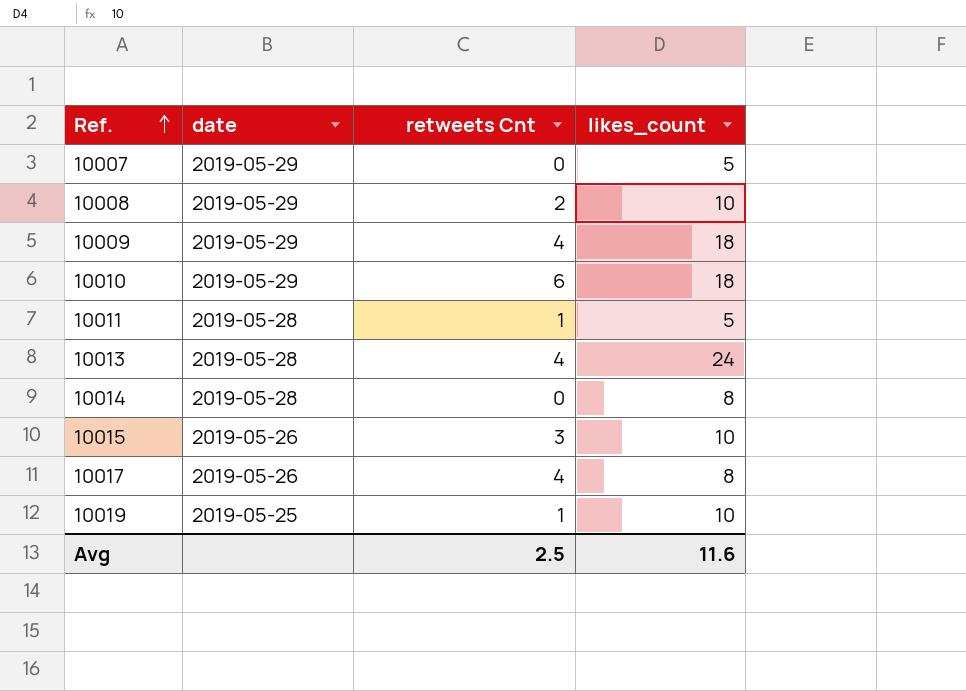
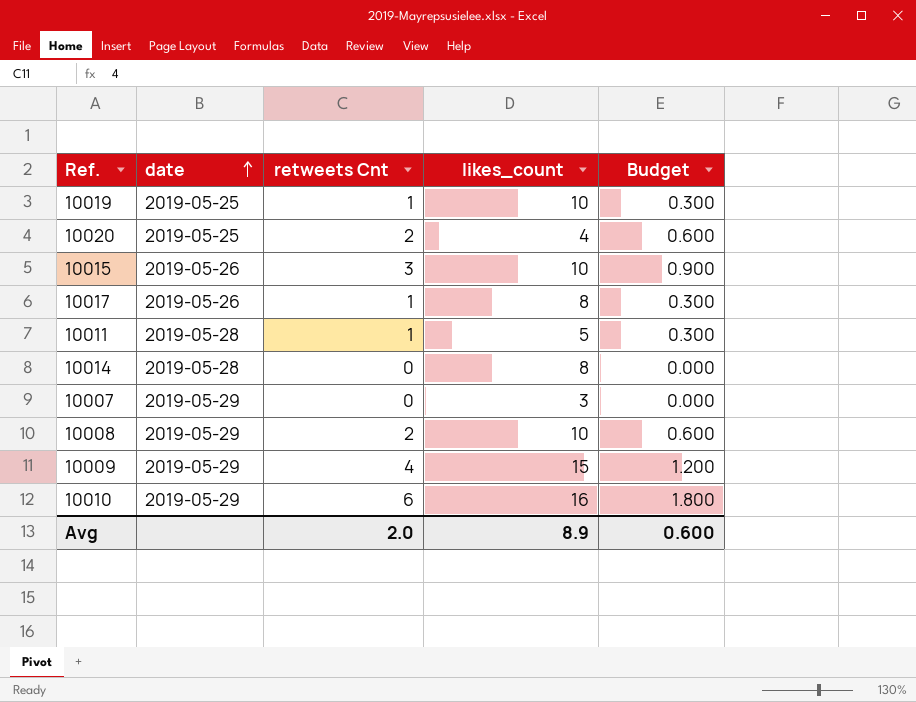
row order: Ref. ascending -> date ascending
column Budget | formula: none -> [retweets Cnt] * 0.3
row 10013: 2019-05-28 | 4 | 24 -> none
row 10020: none -> 2019-05-25 | 2 | 4 | 0.600
10017 | retweets Cnt: 4 -> 1
10007 | likes_count: 5 -> 3
10009 | likes_count: 18 -> 15
10010 | likes_count: 18 -> 16
Avg | retweets Cnt: 2.5 -> 2.0
Avg | likes_count: 11.6 -> 8.9

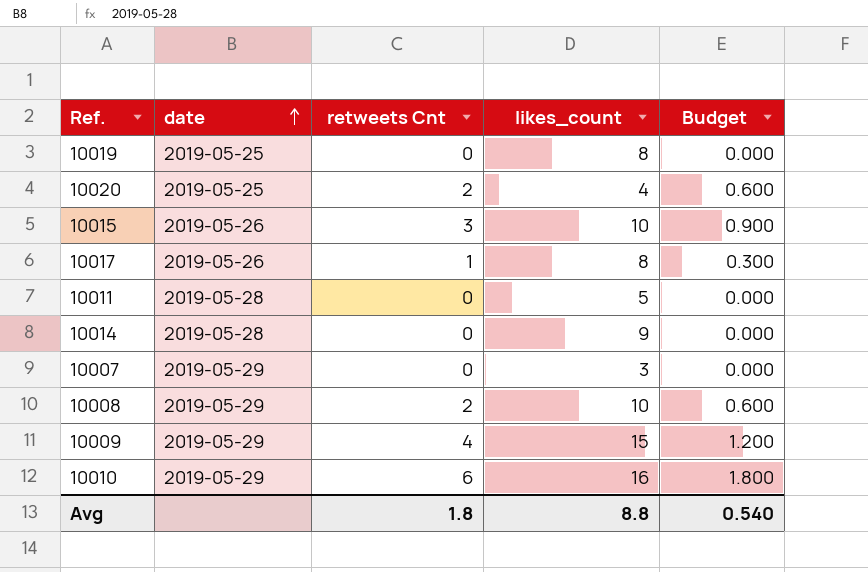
10019 | retweets Cnt: 1 -> 0
10019 | likes_count: 10 -> 8
10019 | Budget: 0.300 -> 0.000
10011 | retweets Cnt: 1 -> 0
10011 | Budget: 0.300 -> 0.000
10014 | likes_count: 8 -> 9
Avg | retweets Cnt: 2.0 -> 1.8
Avg | likes_count: 8.9 -> 8.8
Avg | Budget: 0.600 -> 0.540

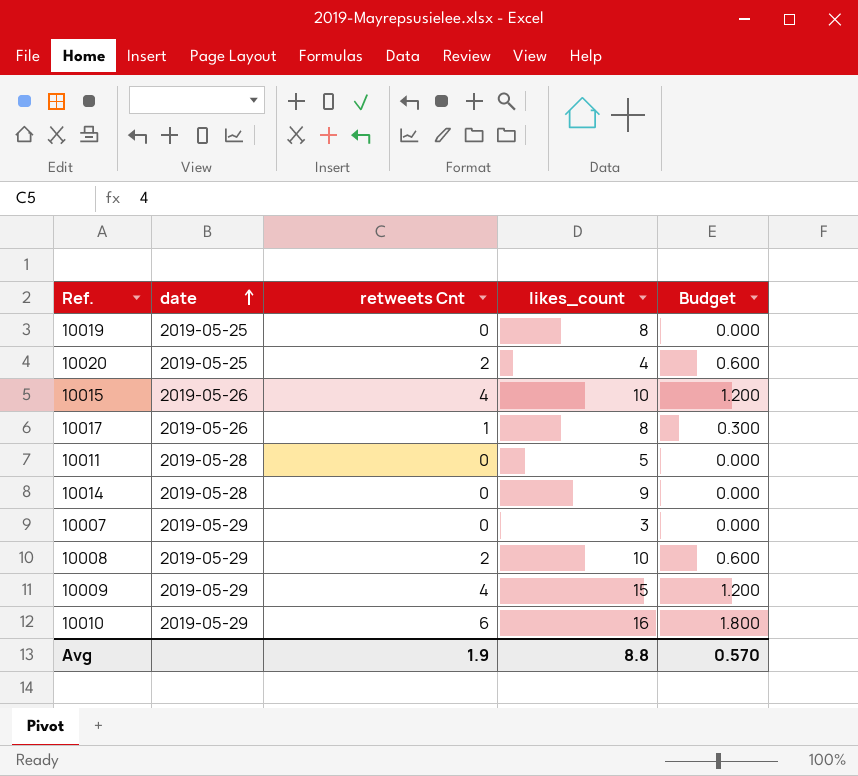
10015 | retweets Cnt: 3 -> 4
10015 | Budget: 0.900 -> 1.200
Avg | retweets Cnt: 1.8 -> 1.9
Avg | Budget: 0.540 -> 0.570

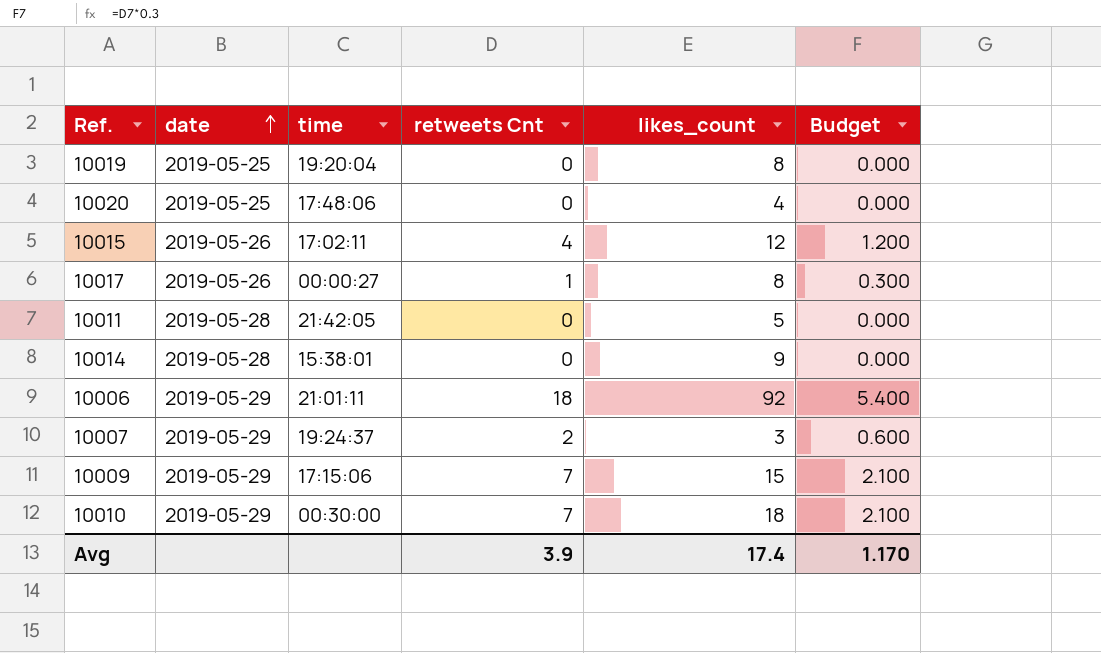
column time | position: none -> 3
row 10008: 2019-05-29 | 2 | 10 | 0.600 -> none
10020 | retweets Cnt: 2 -> 0
10020 | Budget: 0.600 -> 0.000
10015 | likes_count: 10 -> 12
row 10006: none -> 2019-05-29 | 21:01:11 | 18 | 92 | 5.400
10007 | retweets Cnt: 0 -> 2
10007 | Budget: 0.000 -> 0.600
10009 | retweets Cnt: 4 -> 7
10009 | Budget: 1.200 -> 2.100
10010 | retweets Cnt: 6 -> 7
10010 | likes_count: 16 -> 18
10010 | Budget: 1.800 -> 2.100
Avg | retweets Cnt: 1.9 -> 3.9
Avg | likes_count: 8.8 -> 17.4
Avg | Budget: 0.570 -> 1.170

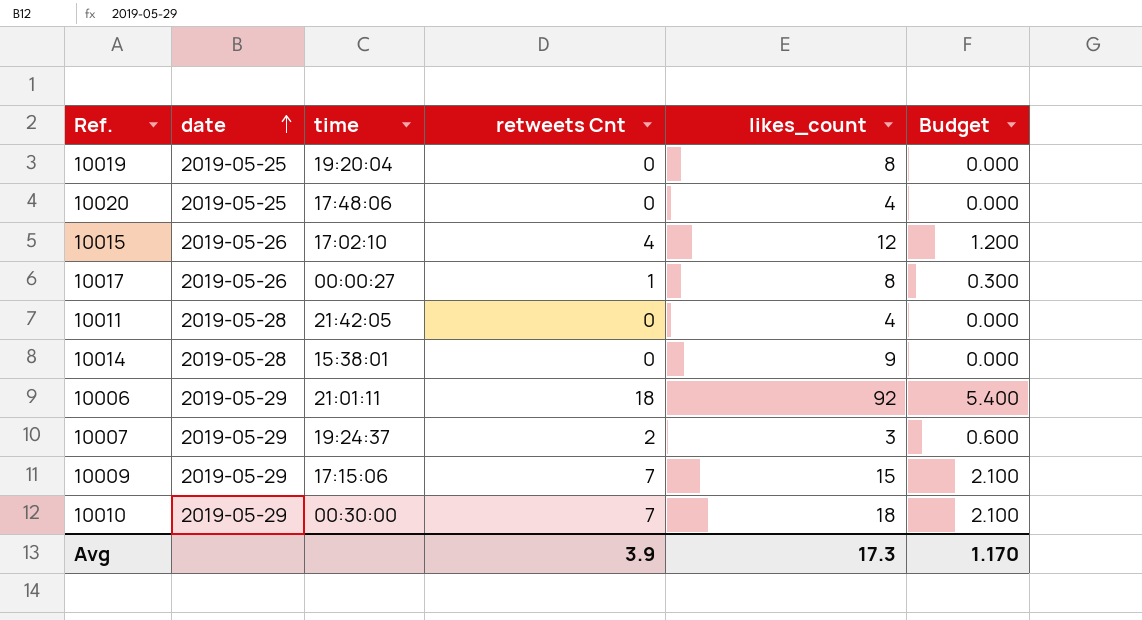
10015 | time: 17:02:11 -> 17:02:10
10011 | likes_count: 5 -> 4
Avg | likes_count: 17.4 -> 17.3

